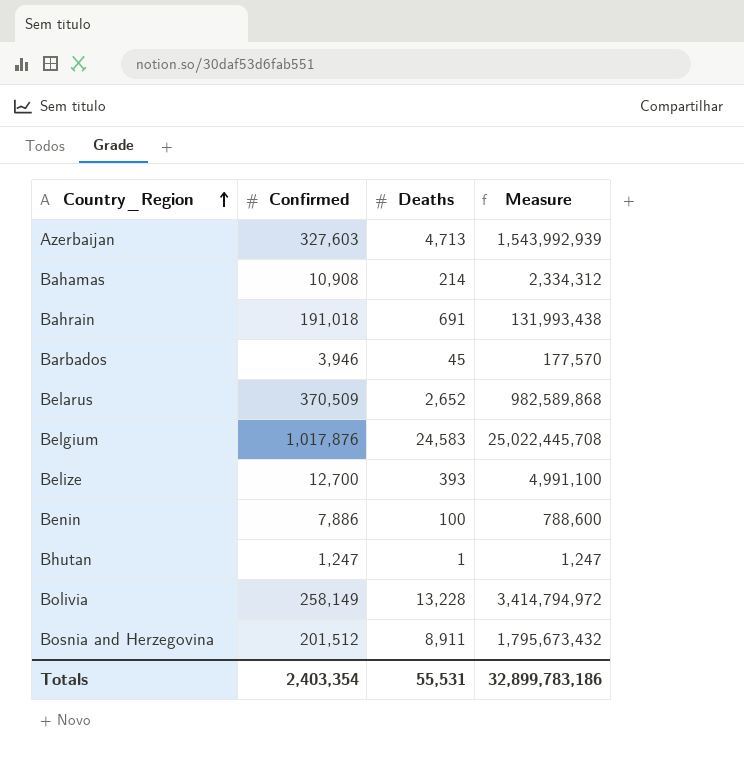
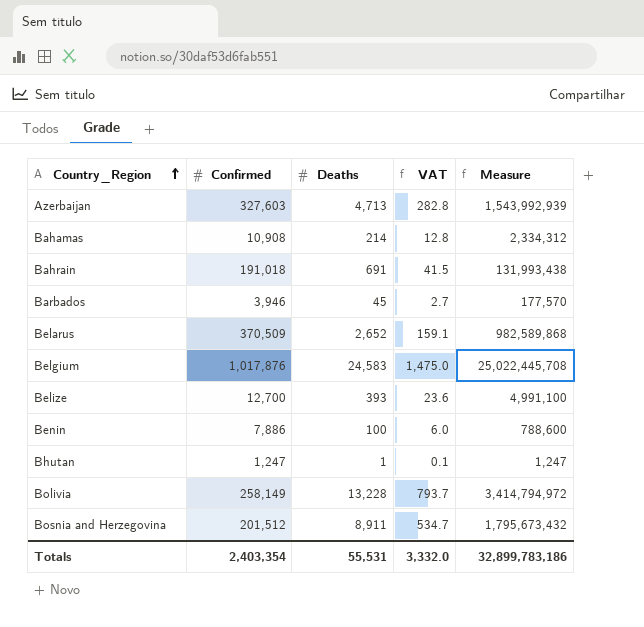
column VAT | formula: none -> [Deaths] * 0.06

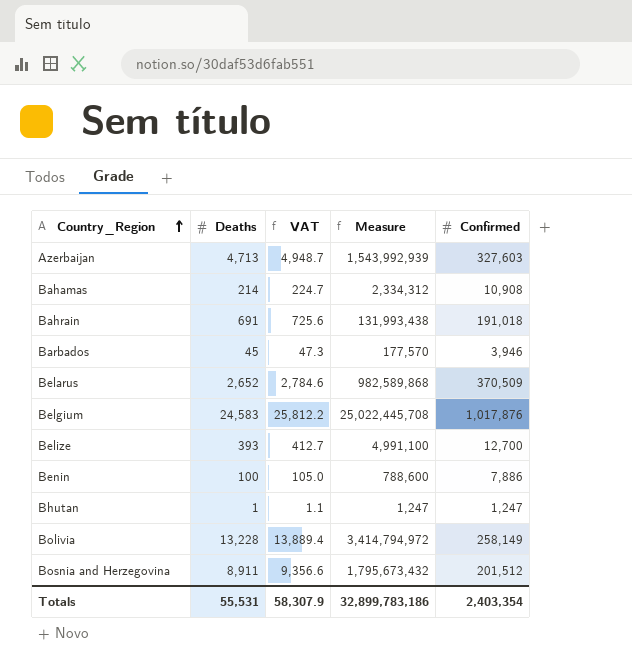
column VAT | formula: [Deaths] * 0.06 -> [Deaths] * 1.05
column Confirmed | position: 2 -> 5
Totals | VAT: 3,332.0 -> 58,307.9

